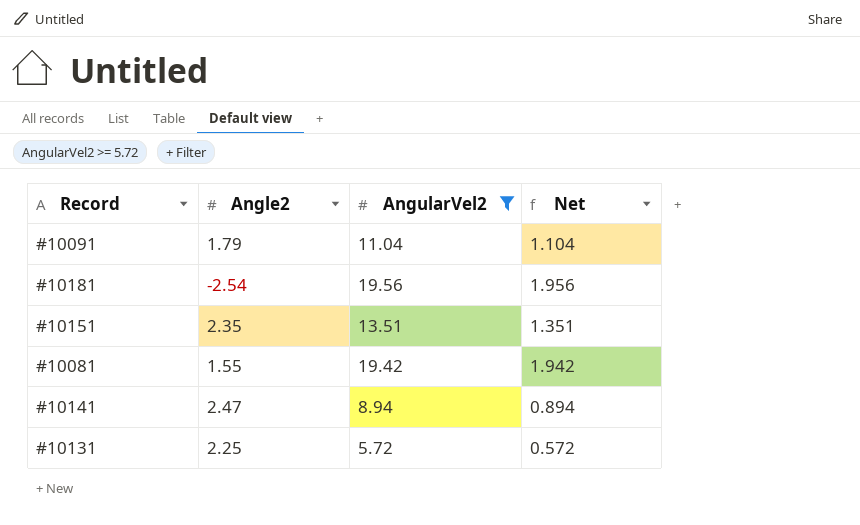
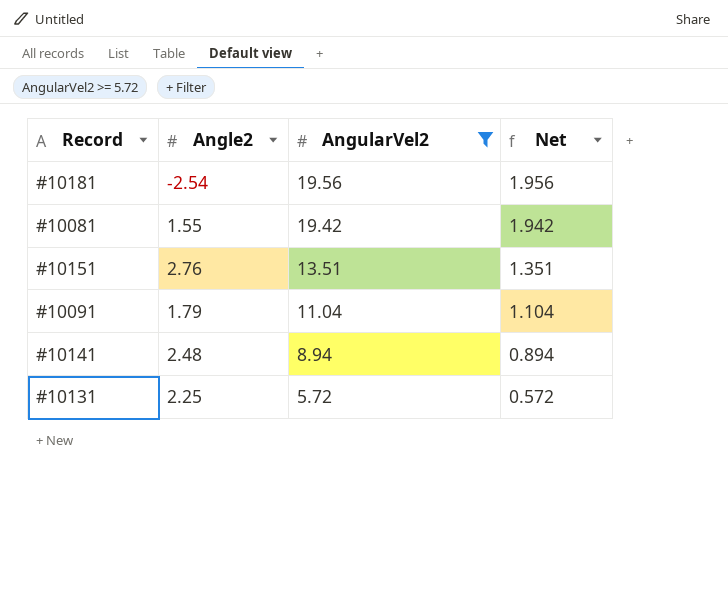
row order: none -> AngularVel2 descending
#10151 | Angle2: 2.35 -> 2.76
#10141 | Angle2: 2.47 -> 2.48

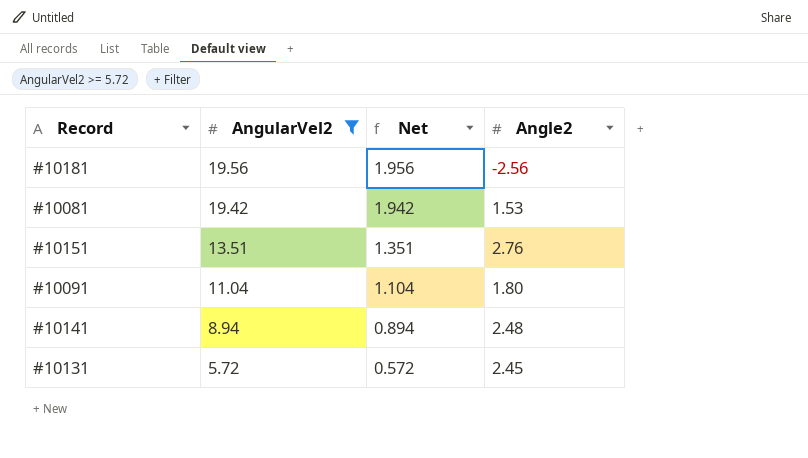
column Angle2 | position: 2 -> 4
#10181 | Angle2: -2.54 -> -2.56
#10081 | Angle2: 1.55 -> 1.53
#10091 | Angle2: 1.79 -> 1.80
#10131 | Angle2: 2.25 -> 2.45

